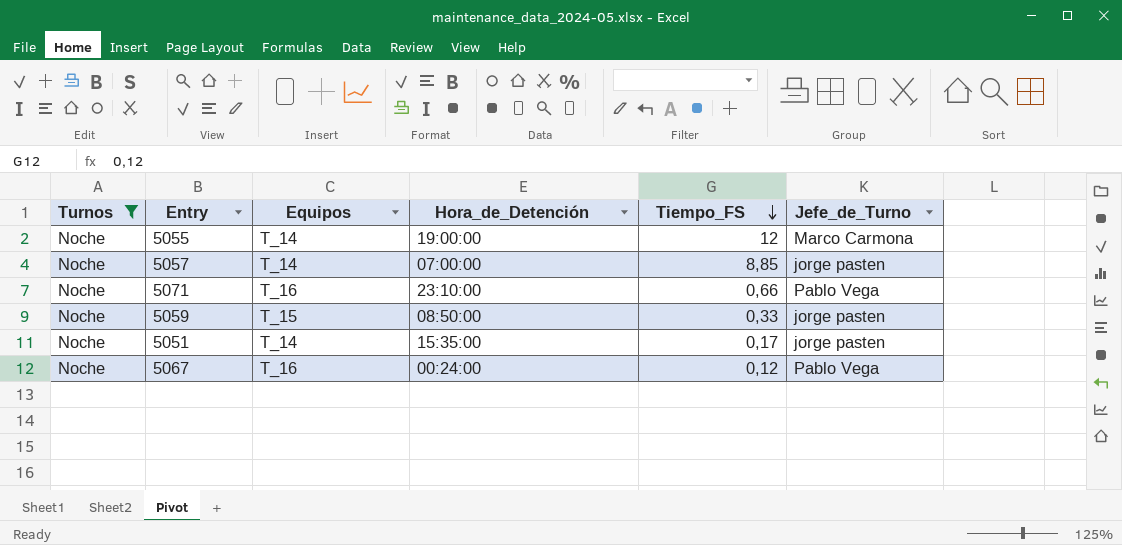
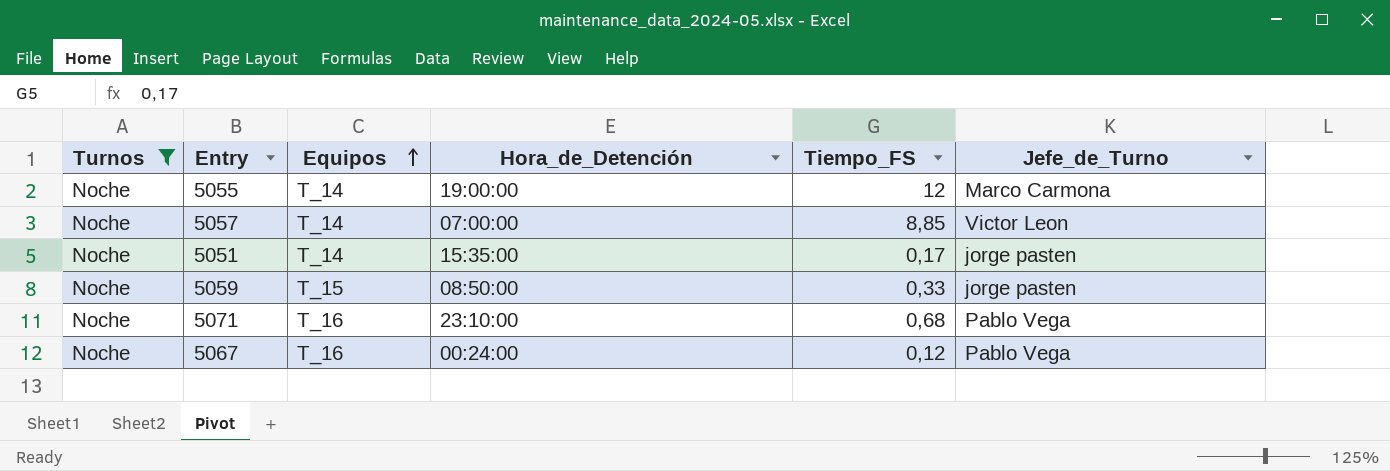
row order: Tiempo_FS descending -> Equipos ascending
5057 | Jefe_de_Turno: jorge pasten -> Victor Leon
5071 | Tiempo_FS: 0,66 -> 0,68

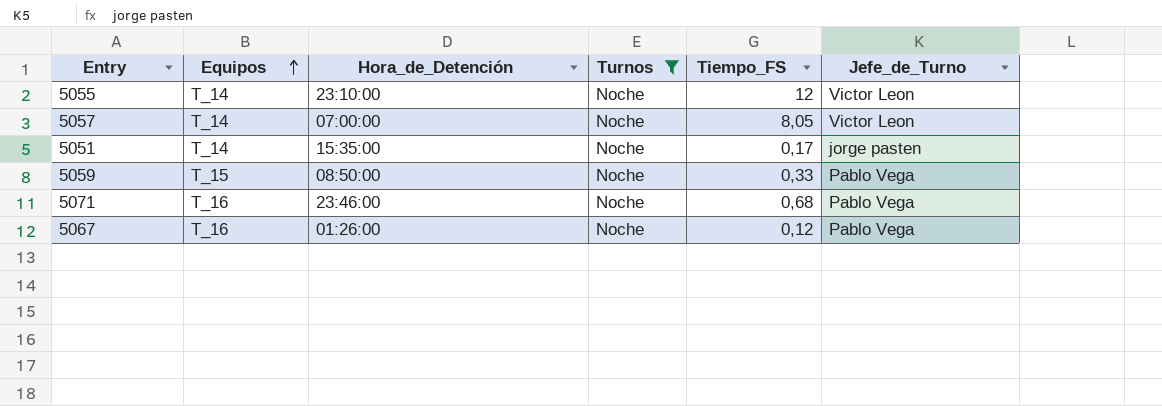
column Turnos | position: 1 -> 4
5055 | Hora_de_Detención: 19:00:00 -> 23:10:00
5055 | Jefe_de_Turno: Marco Carmona -> Victor Leon
5057 | Tiempo_FS: 8,85 -> 8,05
5059 | Jefe_de_Turno: jorge pasten -> Pablo Vega
5071 | Hora_de_Detención: 23:10:00 -> 23:46:00
5067 | Hora_de_Detención: 00:24:00 -> 01:26:00

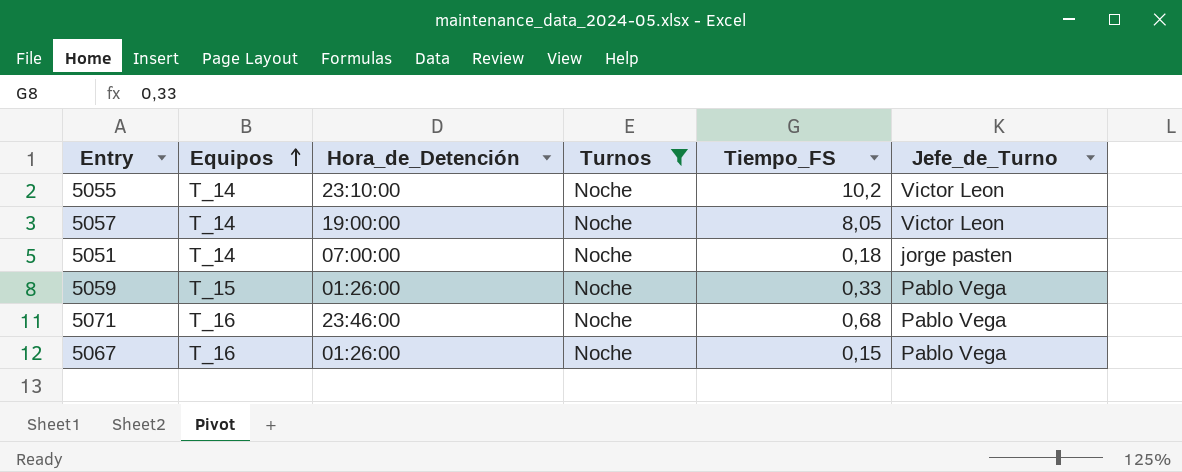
5055 | Tiempo_FS: 12 -> 10,2
5057 | Hora_de_Detención: 07:00:00 -> 19:00:00
5051 | Hora_de_Detención: 15:35:00 -> 07:00:00
5051 | Tiempo_FS: 0,17 -> 0,18
5059 | Hora_de_Detención: 08:50:00 -> 01:26:00
5067 | Tiempo_FS: 0,12 -> 0,15

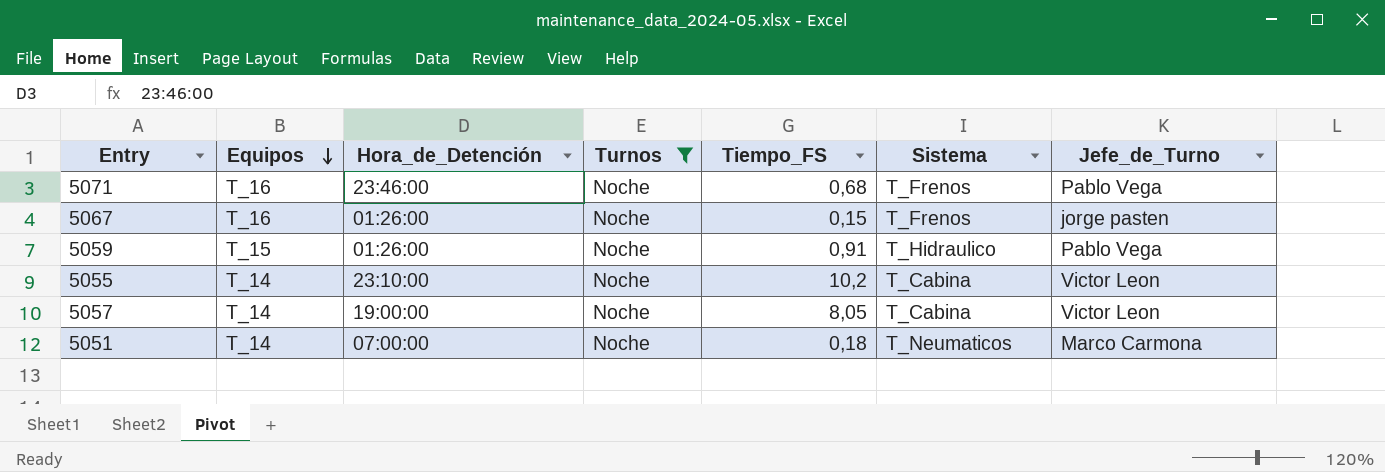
row order: Equipos ascending -> Equipos descending
column Sistema | position: none -> 6
5067 | Jefe_de_Turno: Pablo Vega -> jorge pasten
5059 | Tiempo_FS: 0,33 -> 0,91
5051 | Jefe_de_Turno: jorge pasten -> Marco Carmona

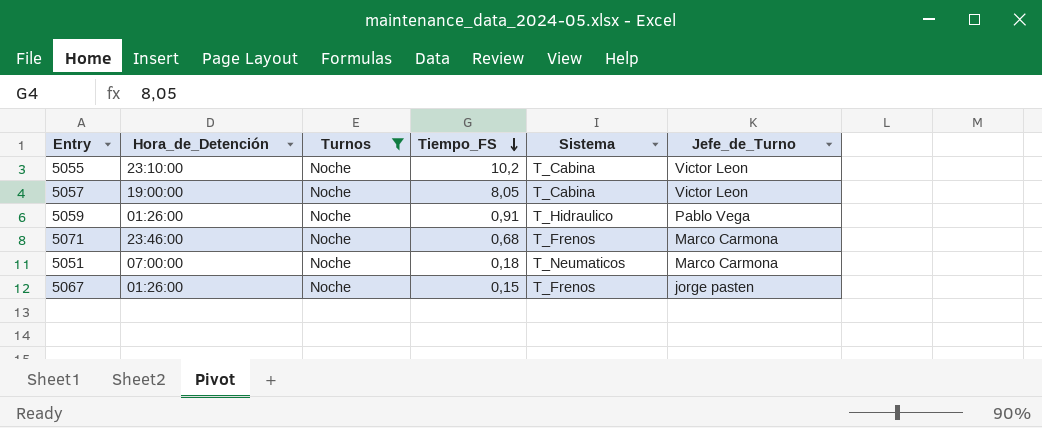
row order: Equipos descending -> Tiempo_FS descending
column Equipos | position: 2 -> none
5071 | Jefe_de_Turno: Pablo Vega -> Marco Carmona

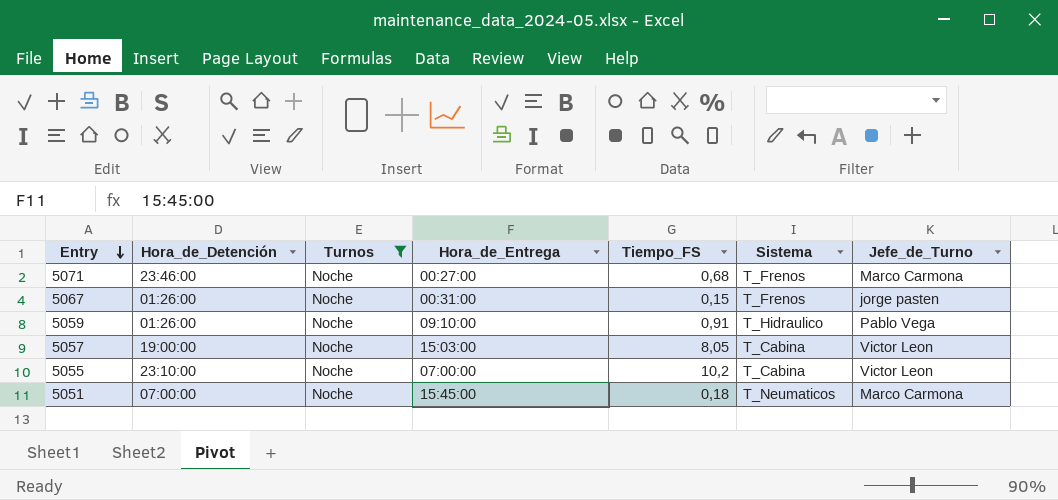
row order: Tiempo_FS descending -> Entry descending
column Hora_de_Entrega | position: none -> 4

